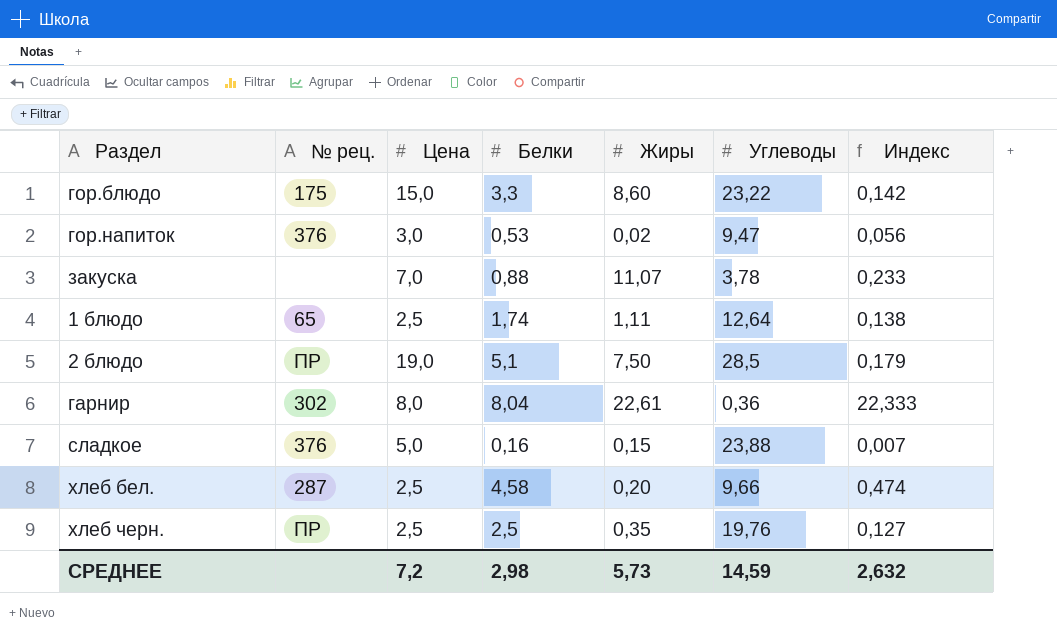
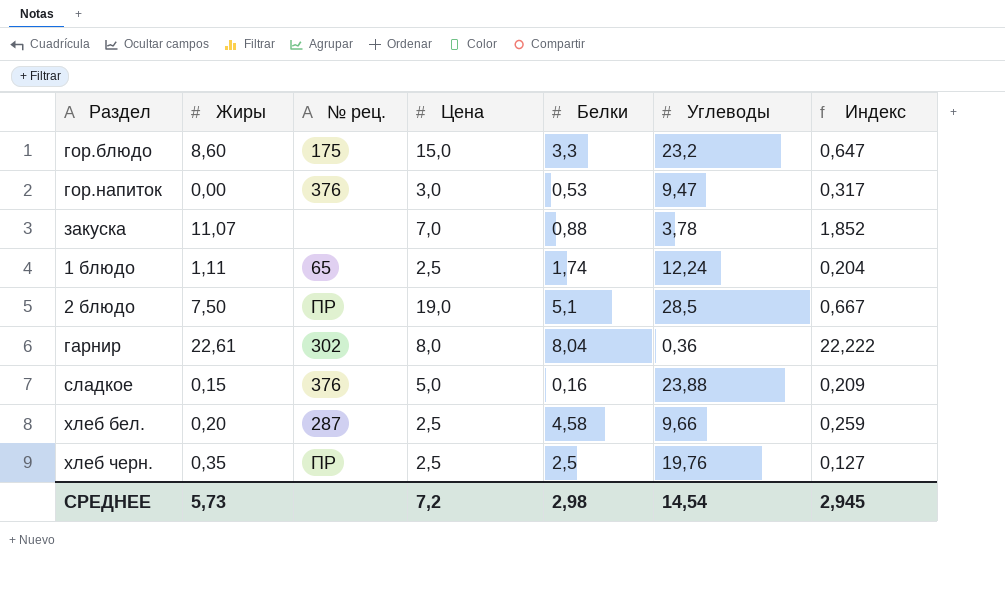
column Жиры | position: 5 -> 2
column Индекс | formula: [Белки] / [Углеводы] -> [Цена] / [Углеводы]
гор.блюдо | Углеводы: 23,22 -> 23,2
гор.напиток | Жиры: 0,02 -> 0,00
1 блюдо | Углеводы: 12,64 -> 12,24
СРЕДНЕЕ | Углеводы: 14,59 -> 14,54
СРЕДНЕЕ | Индекс: 2,632 -> 2,945

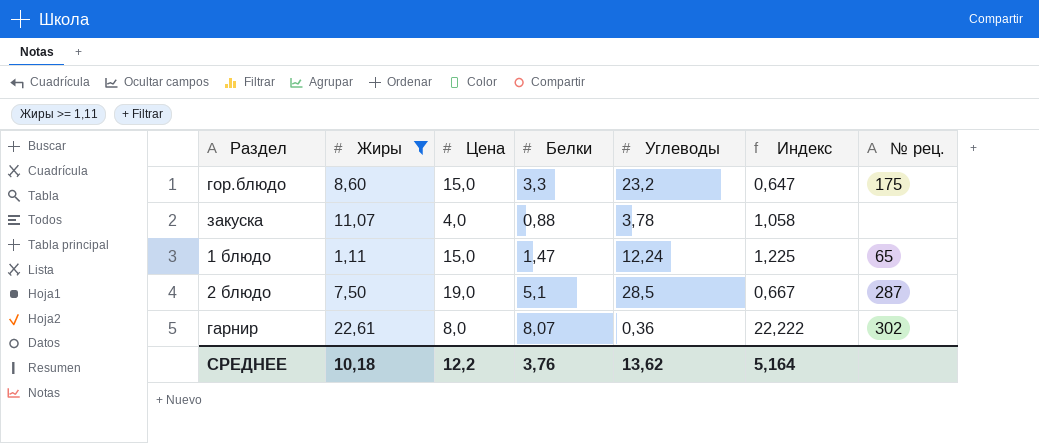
filter: none -> Жиры >= 1,11
column № рец. | position: 3 -> 7
закуска | Цена: 7,0 -> 4,0
закуска | Индекс: 1,852 -> 1,058
1 блюдо | Цена: 2,5 -> 15,0
1 блюдо | Белки: 1,74 -> 1,47
1 блюдо | Индекс: 0,204 -> 1,225
2 блюдо | № рец.: ПР -> 287
гарнир | Белки: 8,04 -> 8,07
СРЕДНЕЕ | Жиры: 5,73 -> 10,18
СРЕДНЕЕ | Цена: 7,2 -> 12,2
СРЕДНЕЕ | Белки: 2,98 -> 3,76
СРЕДНЕЕ | Углеводы: 14,54 -> 13,62
СРЕДНЕЕ | Индекс: 2,945 -> 5,164

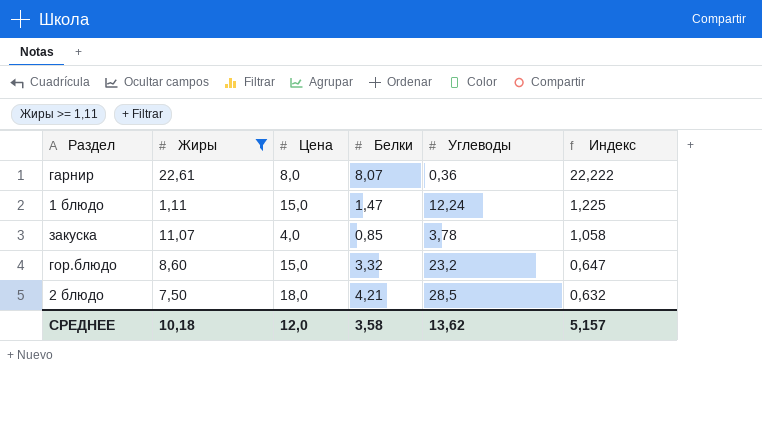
row order: none -> Индекс descending
column № рец. | position: 7 -> none
закуска | Белки: 0,88 -> 0,85
гор.блюдо | Белки: 3,3 -> 3,32
2 блюдо | Цена: 19,0 -> 18,0
2 блюдо | Белки: 5,1 -> 4,21
2 блюдо | Индекс: 0,667 -> 0,632
СРЕДНЕЕ | Цена: 12,2 -> 12,0
СРЕДНЕЕ | Белки: 3,76 -> 3,58
СРЕДНЕЕ | Индекс: 5,164 -> 5,157

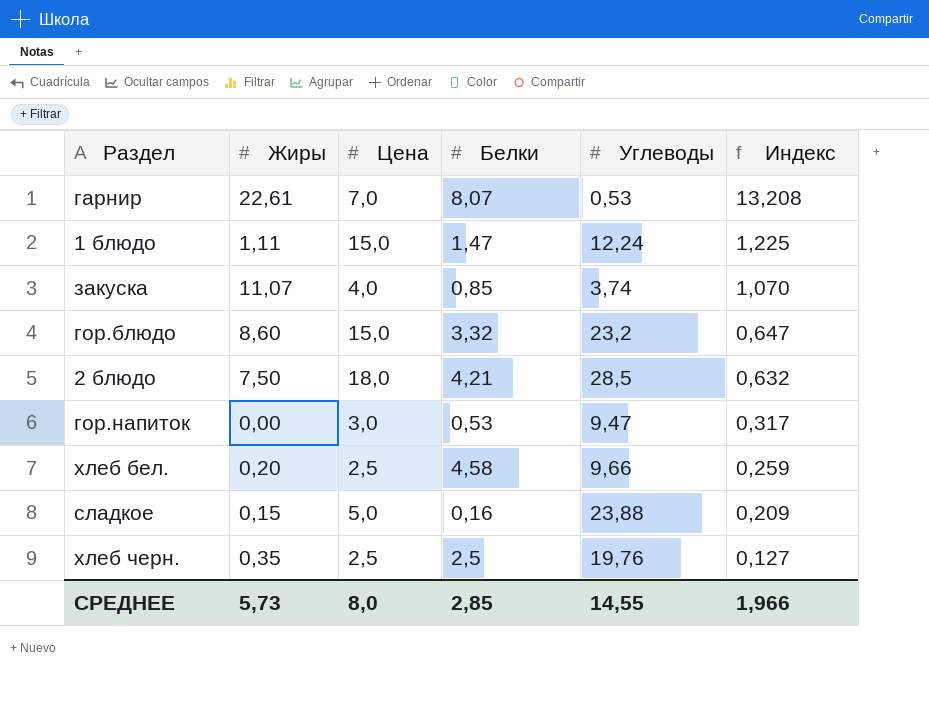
filter: Жиры >= 1,11 -> none
гарнир | Цена: 8,0 -> 7,0
гарнир | Углеводы: 0,36 -> 0,53
гарнир | Индекс: 22,222 -> 13,208
закуска | Углеводы: 3,78 -> 3,74
закуска | Индекс: 1,058 -> 1,070
СРЕДНЕЕ | Жиры: 10,18 -> 5,73
СРЕДНЕЕ | Цена: 12,0 -> 8,0
СРЕДНЕЕ | Белки: 3,58 -> 2,85
СРЕДНЕЕ | Углеводы: 13,62 -> 14,55
СРЕДНЕЕ | Индекс: 5,157 -> 1,966

